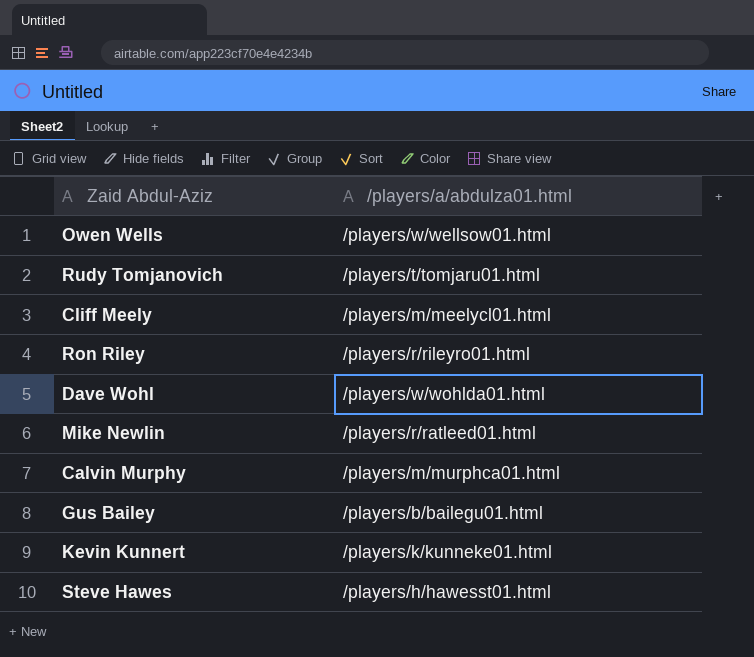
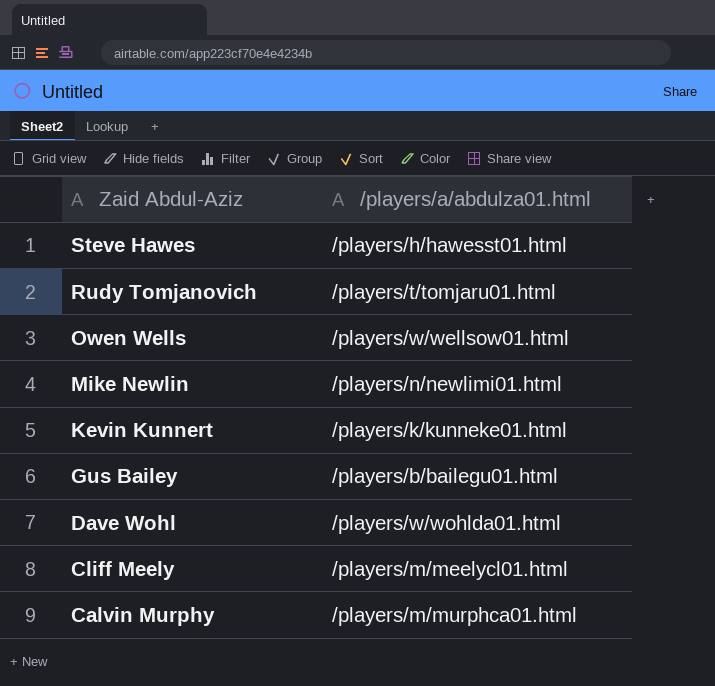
row order: none -> Zaid Abdul-Aziz descending
row Ron Riley: /players/r/rileyro01.html -> none
Mike Newlin | /players/a/abdulza01.html: /players/r/ratleed01.html -> /players/n/newlimi01.html

